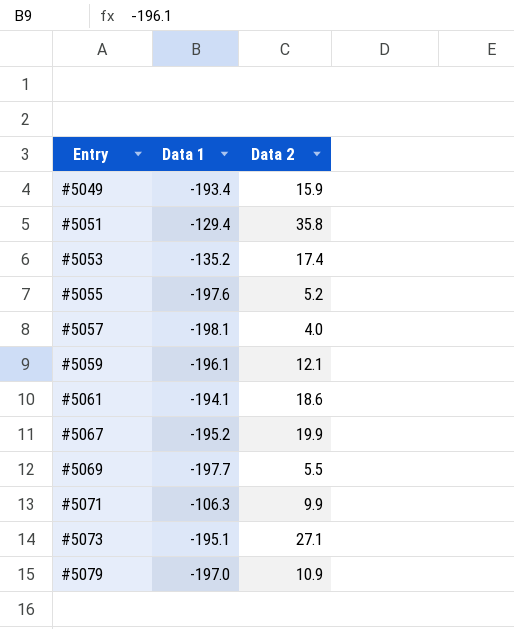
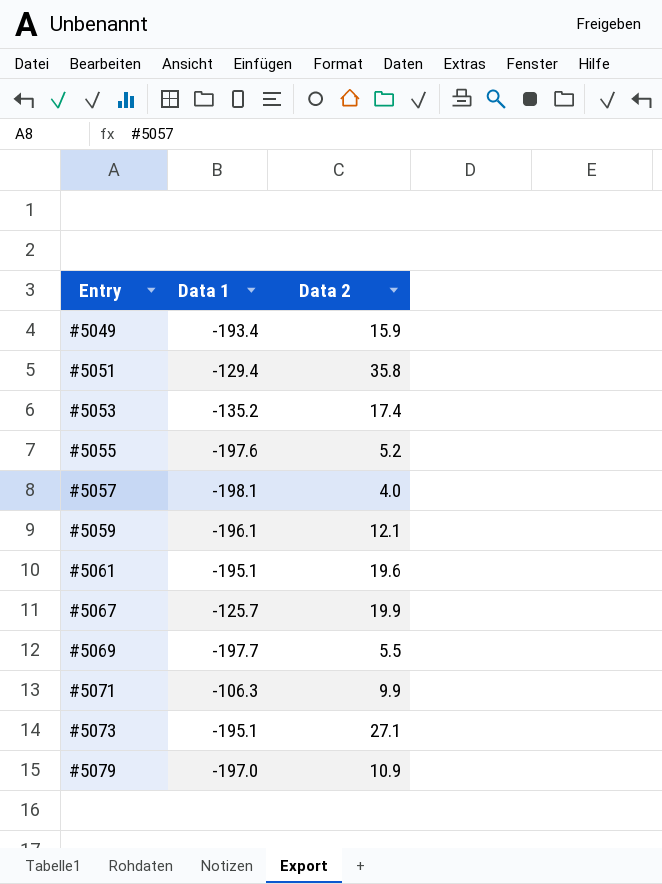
#5061 | Data 1: -194.1 -> -195.1
#5061 | Data 2: 18.6 -> 19.6
#5067 | Data 1: -195.2 -> -125.7

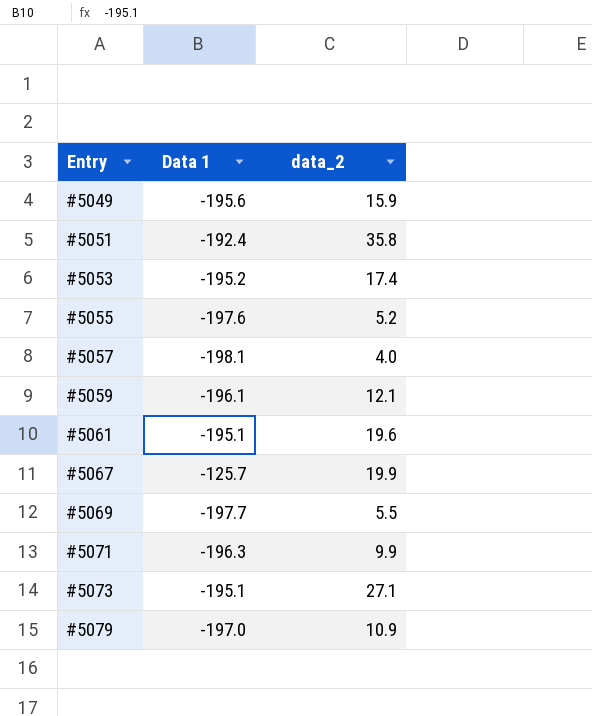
column name: Data 2 -> data_2
#5049 | Data 1: -193.4 -> -195.6
#5051 | Data 1: -129.4 -> -192.4
#5053 | Data 1: -135.2 -> -195.2
#5071 | Data 1: -106.3 -> -196.3

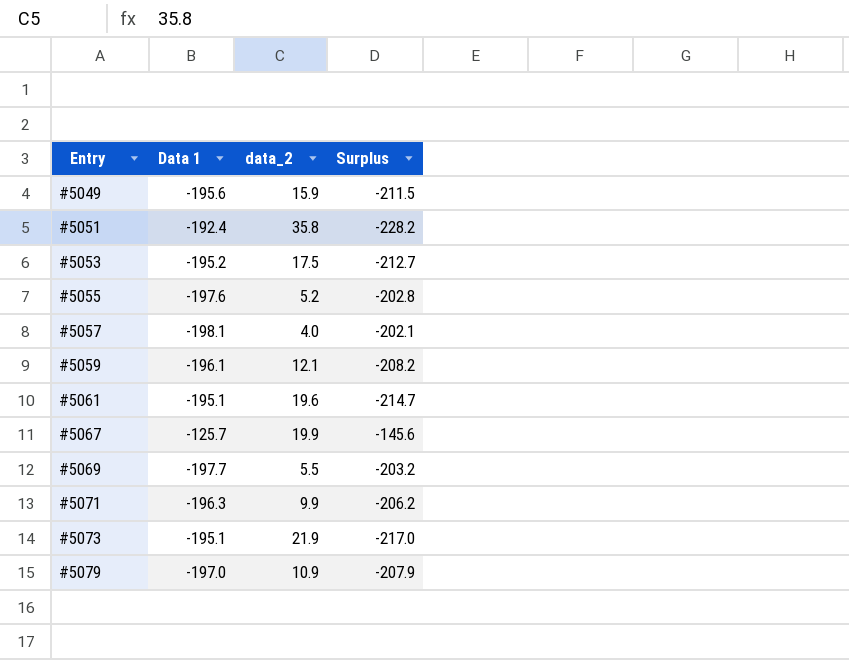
column Surplus | formula: none -> [Data 1] - [data_2]
#5053 | data_2: 17.4 -> 17.5
#5073 | data_2: 27.1 -> 21.9

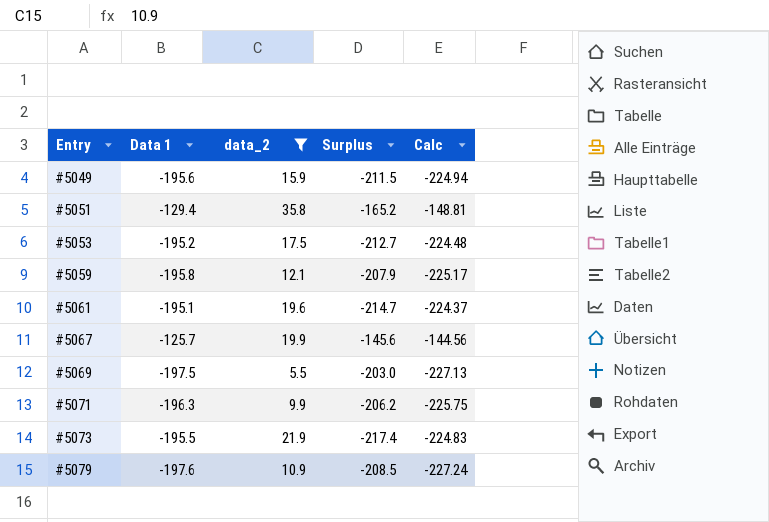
filter: none -> data_2 >= 5.5
column Calc | formula: none -> [Data 1] * 1.15
#5051 | Data 1: -192.4 -> -129.4
#5051 | Surplus: -228.2 -> -165.2
#5059 | Data 1: -196.1 -> -195.8
#5059 | Surplus: -208.2 -> -207.9
#5069 | Data 1: -197.7 -> -197.5
#5069 | Surplus: -203.2 -> -203.0
#5073 | Data 1: -195.1 -> -195.5
#5073 | Surplus: -217.0 -> -217.4
#5079 | Data 1: -197.0 -> -197.6
#5079 | Surplus: -207.9 -> -208.5

